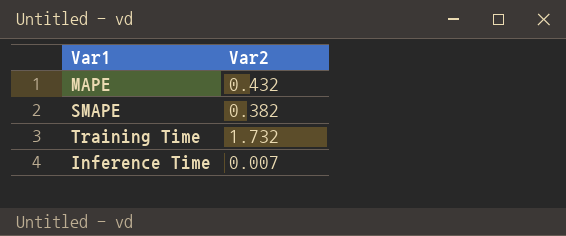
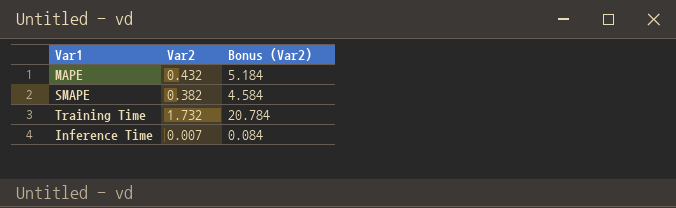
column Bonus (Var2) | formula: none -> [Var2] * 12

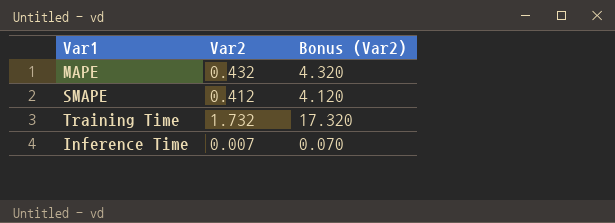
column Bonus (Var2) | formula: [Var2] * 12 -> [Var2] * 10
SMAPE | Var2: 0.382 -> 0.412

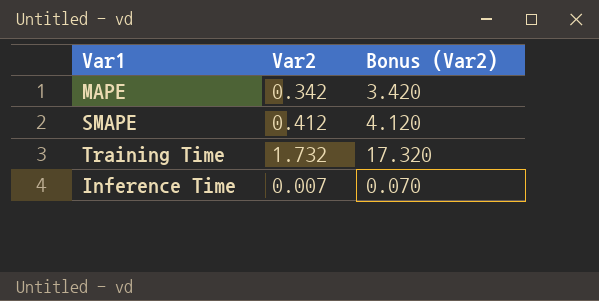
MAPE | Var2: 0.432 -> 0.342
MAPE | Bonus (Var2): 4.320 -> 3.420

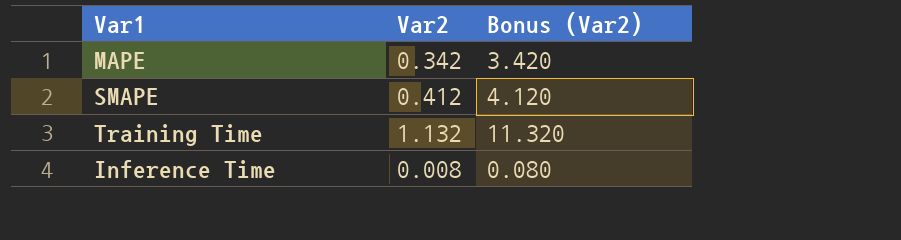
Training Time | Var2: 1.732 -> 1.132
Training Time | Bonus (Var2): 17.320 -> 11.320
Inference Time | Var2: 0.007 -> 0.008
Inference Time | Bonus (Var2): 0.070 -> 0.080

